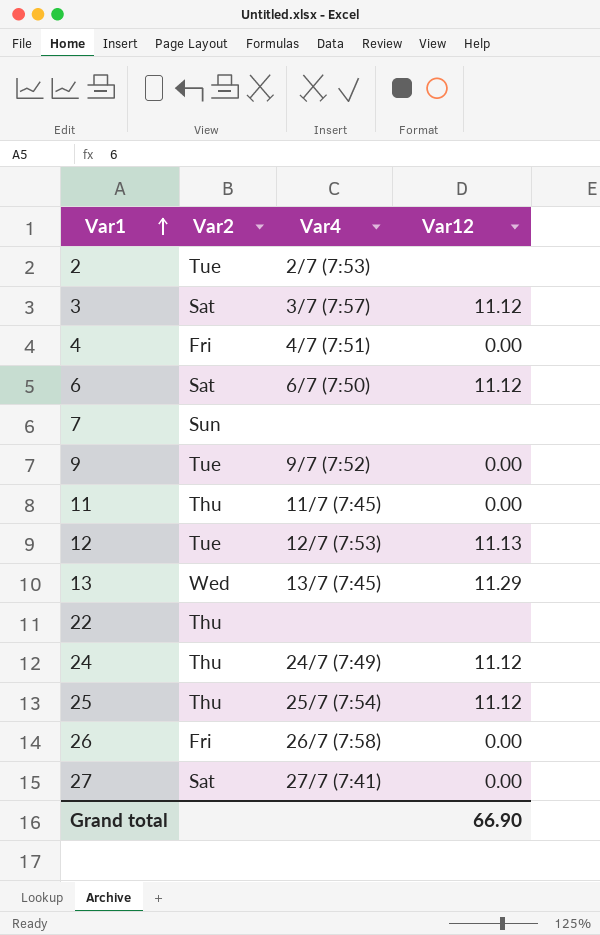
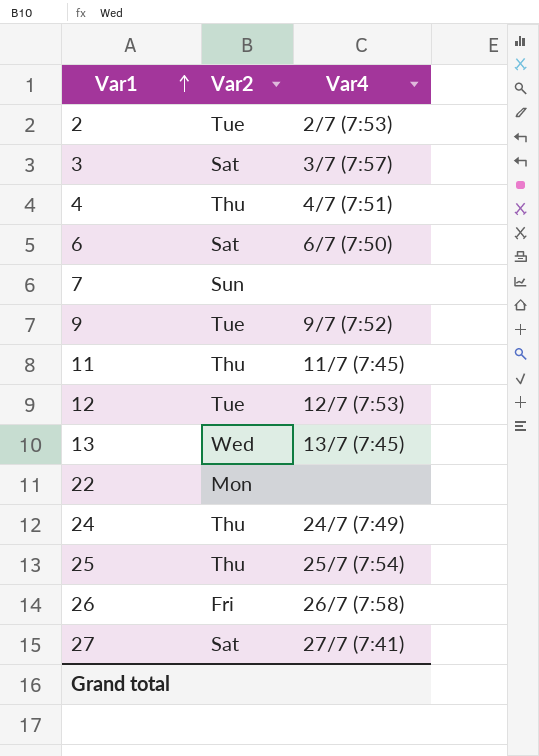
column Var12 | position: 4 -> none
4 | Var2: Fri -> Thu
22 | Var2: Thu -> Mon

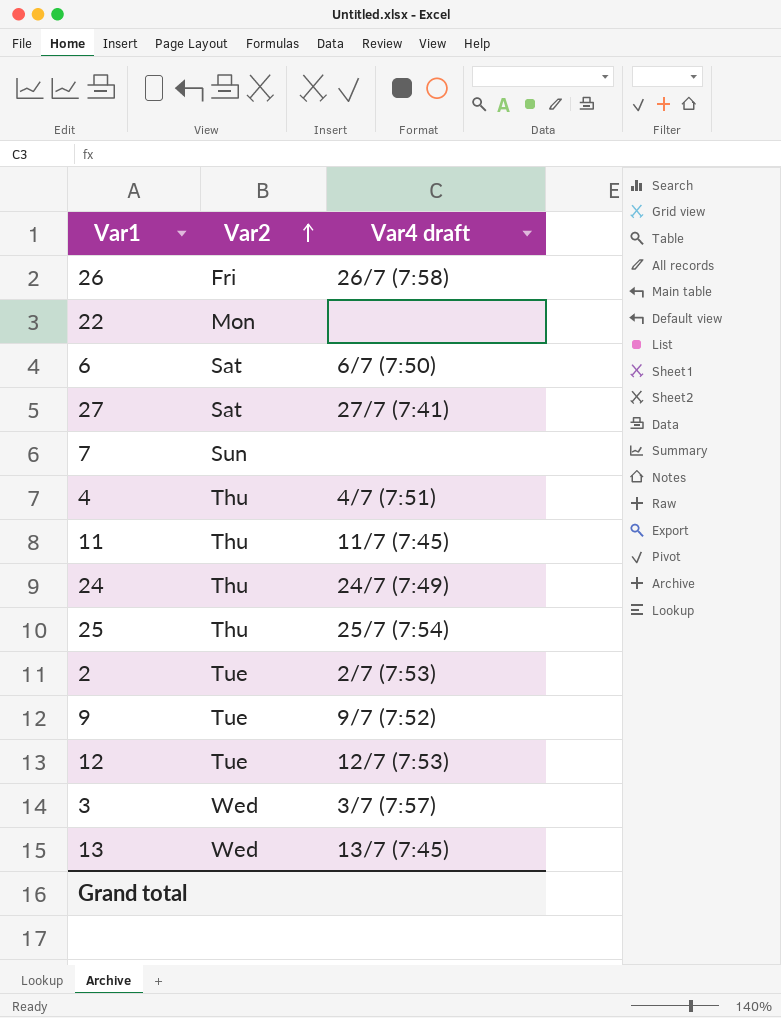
row order: Var1 ascending -> Var2 ascending
column name: Var4 -> Var4 draft
3 | Var2: Sat -> Wed

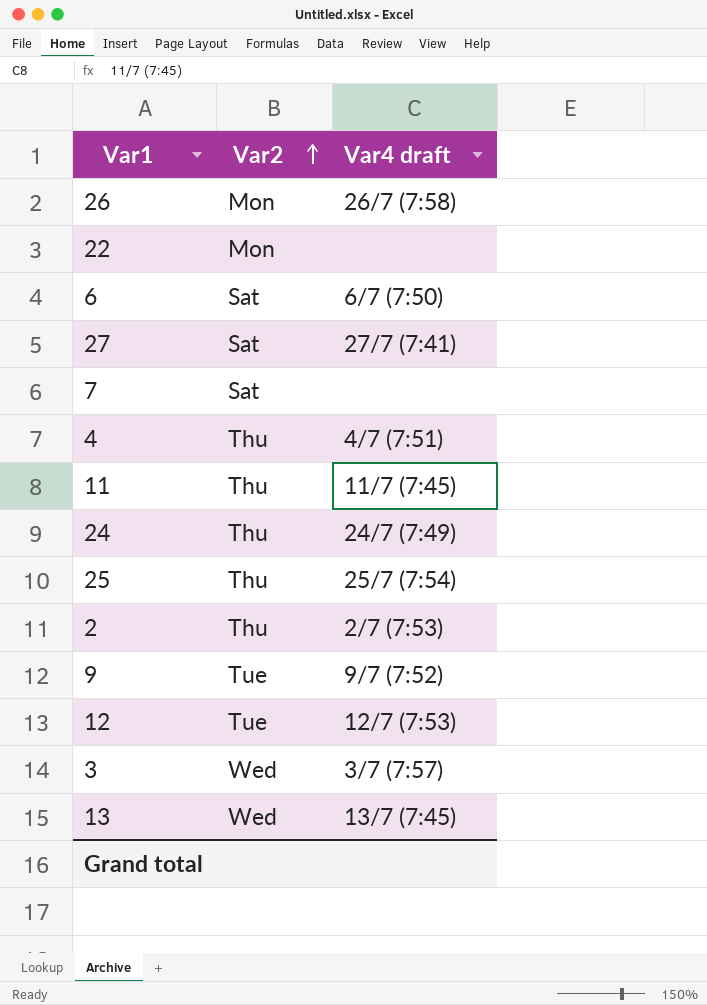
26 | Var2: Fri -> Mon
7 | Var2: Sun -> Sat
2 | Var2: Tue -> Thu

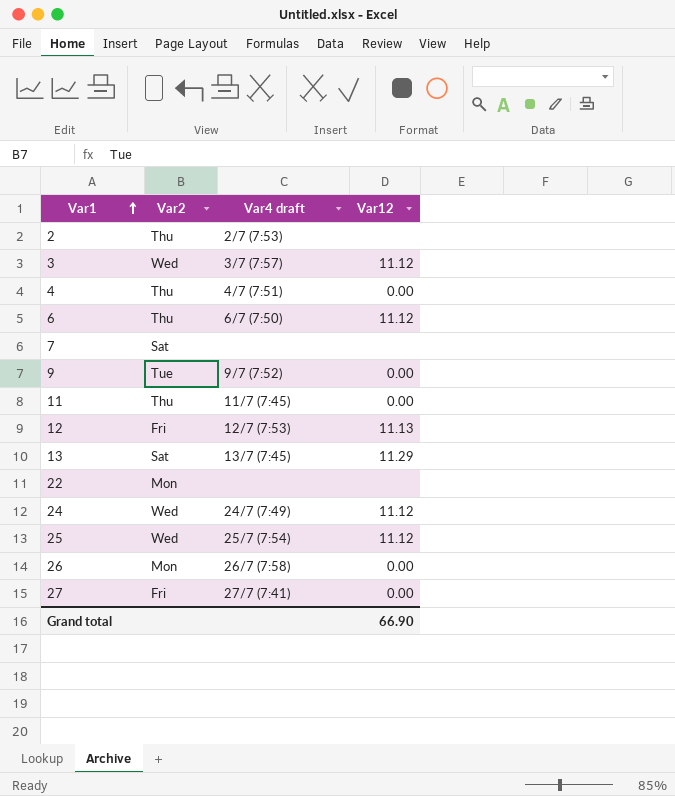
row order: Var2 ascending -> Var1 ascending
column Var12 | position: none -> 4
6 | Var2: Sat -> Thu
12 | Var2: Tue -> Fri
13 | Var2: Wed -> Sat
24 | Var2: Thu -> Wed
25 | Var2: Thu -> Wed
27 | Var2: Sat -> Fri

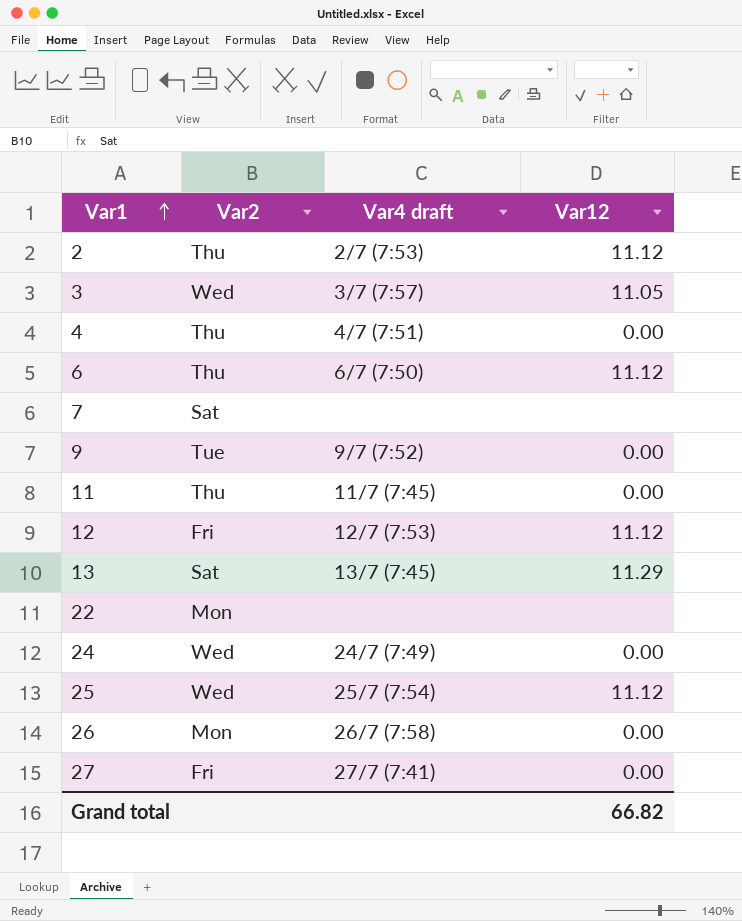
2 | Var12: none -> 11.12
3 | Var12: 11.12 -> 11.05
12 | Var12: 11.13 -> 11.12
24 | Var12: 11.12 -> 0.00
Grand total | Var12: 66.90 -> 66.82

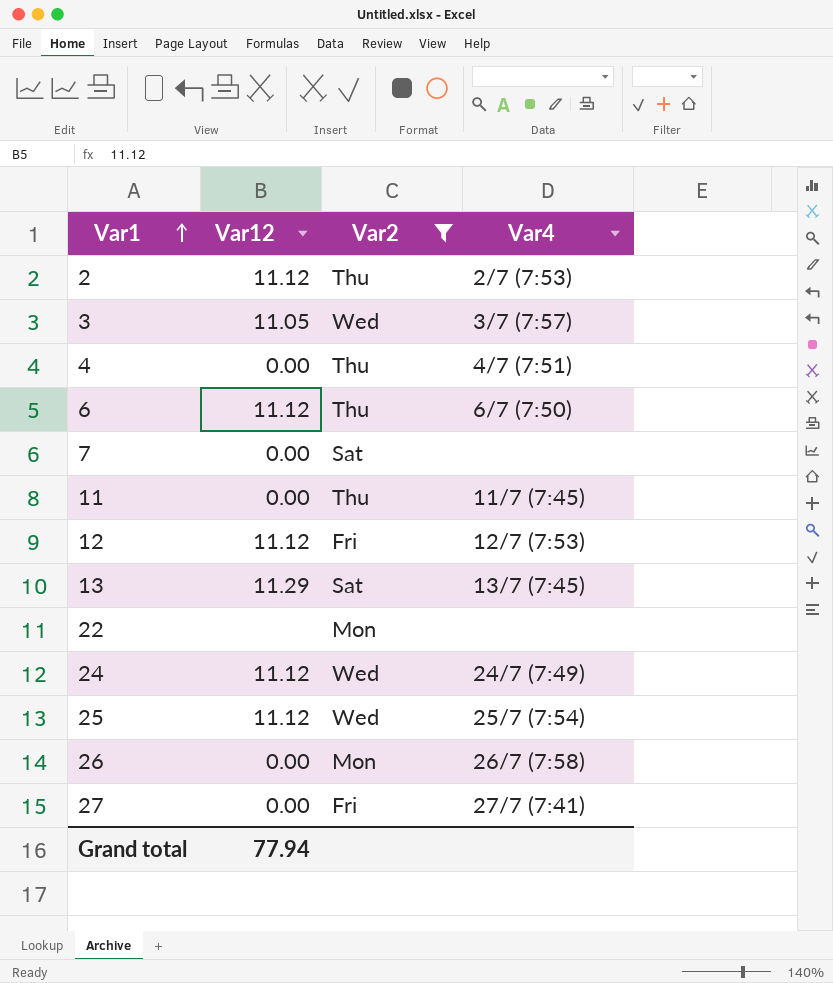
filter: none -> Var2 != Tue
column Var12 | position: 4 -> 2
column name: Var4 draft -> Var4
7 | Var12: none -> 0.00
24 | Var12: 0.00 -> 11.12
Grand total | Var12: 66.82 -> 77.94

